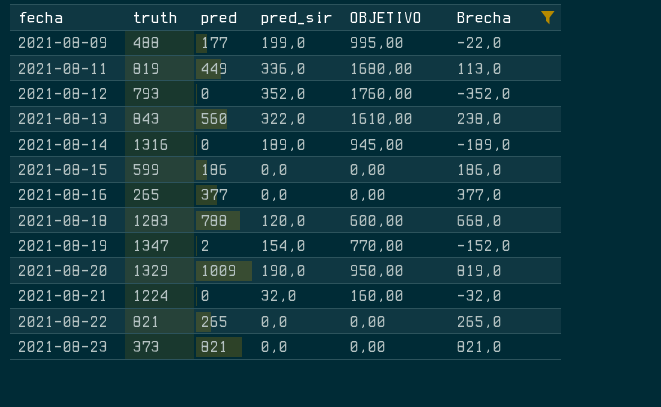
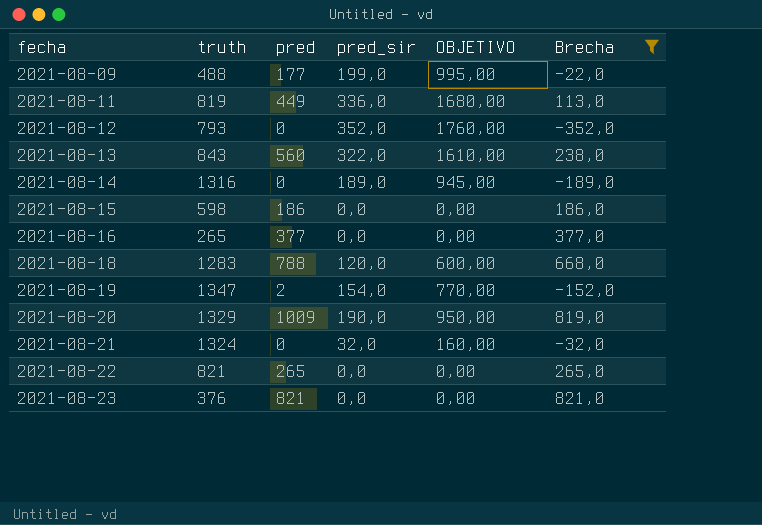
2021-08-15 | truth: 599 -> 598
2021-08-21 | truth: 1224 -> 1324
2021-08-23 | truth: 373 -> 376

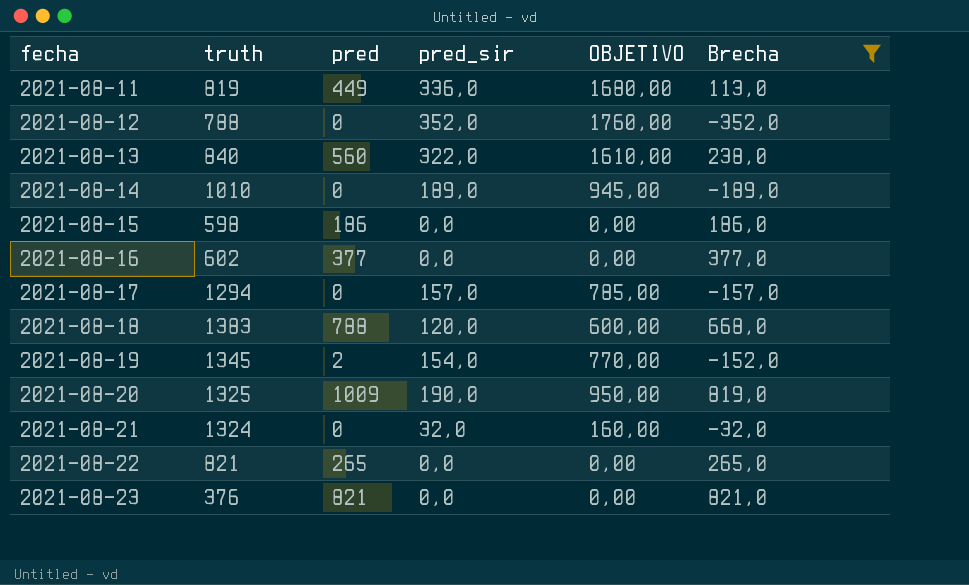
row 2021-08-09: 488 | 177 | 199,0 | 995,00 | -22,0 -> none
2021-08-12 | truth: 793 -> 788
2021-08-13 | truth: 843 -> 840
2021-08-14 | truth: 1316 -> 1010
2021-08-16 | truth: 265 -> 602
row 2021-08-17: none -> 1294 | 0 | 157,0 | 785,00 | -157,0
2021-08-18 | truth: 1283 -> 1383
2021-08-19 | truth: 1347 -> 1345
2021-08-20 | truth: 1329 -> 1325

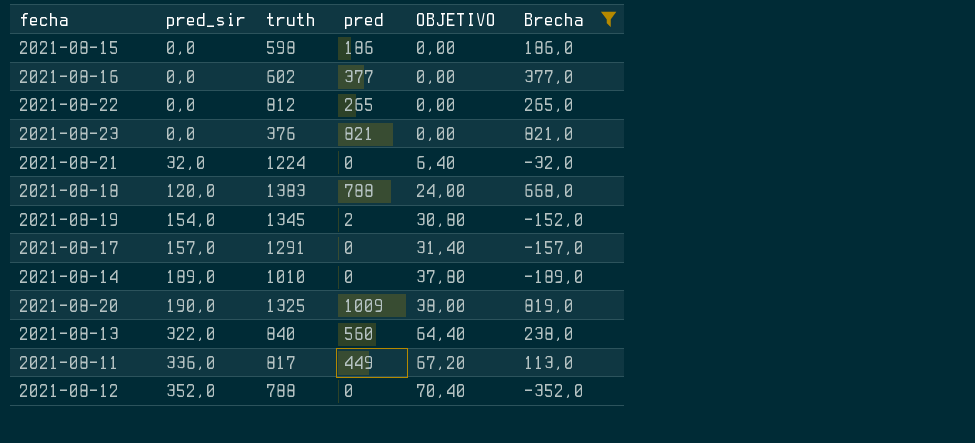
row order: fecha ascending -> pred_sir ascending
column pred_sir | position: 4 -> 2
column OBJETIVO | formula: [pred_sir] * 5 -> [pred_sir] * 0,2
2021-08-22 | truth: 821 -> 812
2021-08-21 | truth: 1324 -> 1224
2021-08-17 | truth: 1294 -> 1291
2021-08-11 | truth: 819 -> 817

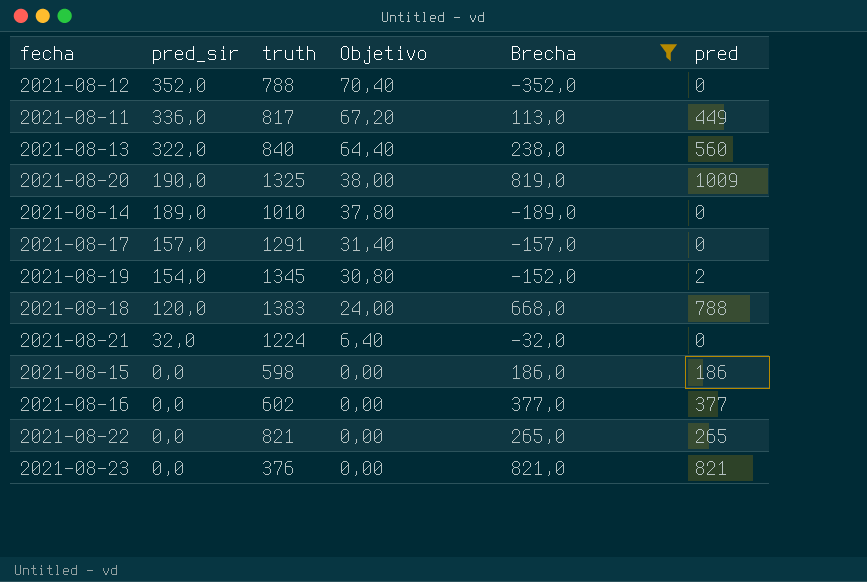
row order: pred_sir ascending -> pred_sir descending
column name: OBJETIVO -> Objetivo
column pred | position: 4 -> 6
2021-08-22 | truth: 812 -> 821

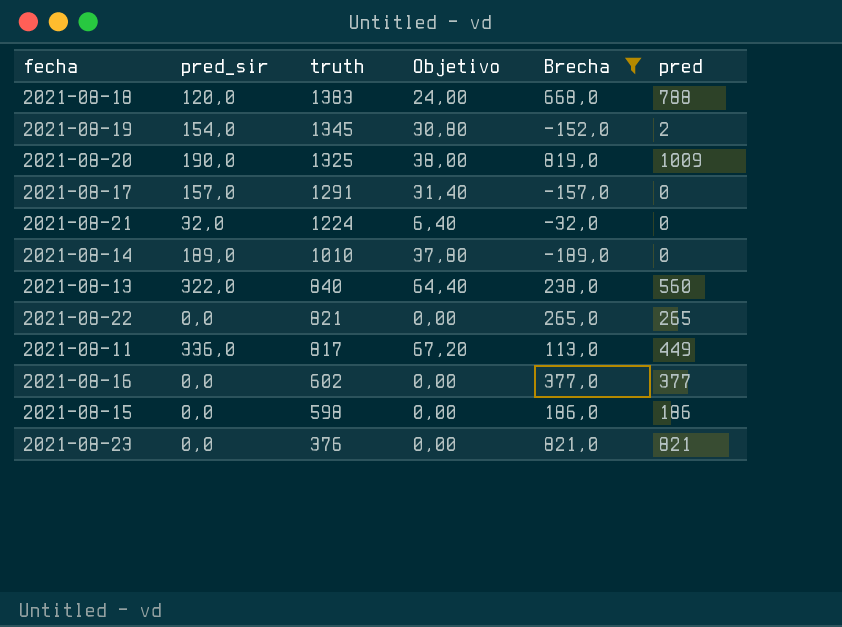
row order: pred_sir descending -> truth descending
row 2021-08-12: 352,0 | 788 | 70,40 | -352,0 | 0 -> none

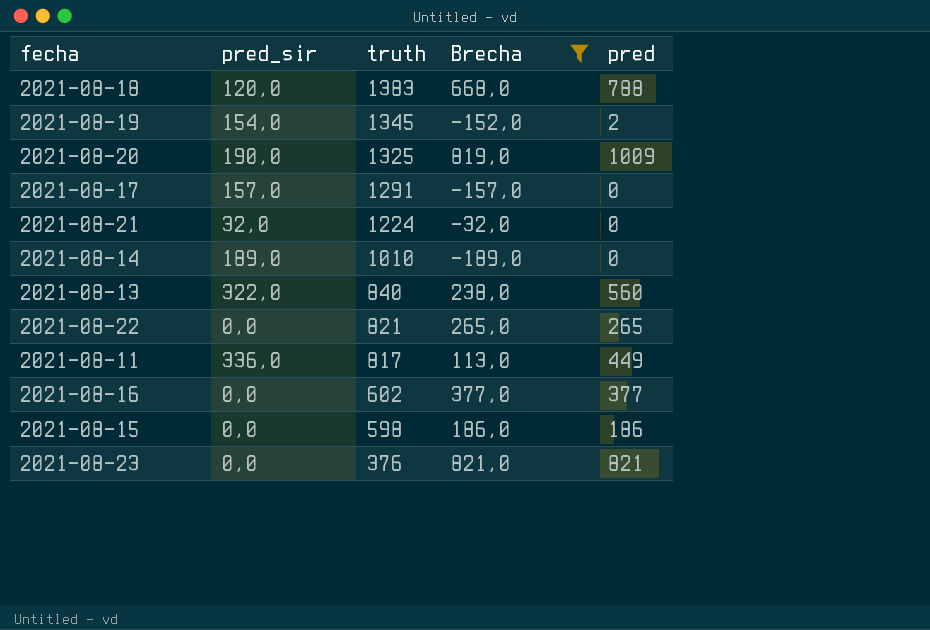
column Objetivo | formula: [pred_sir] * 0,2 -> none

